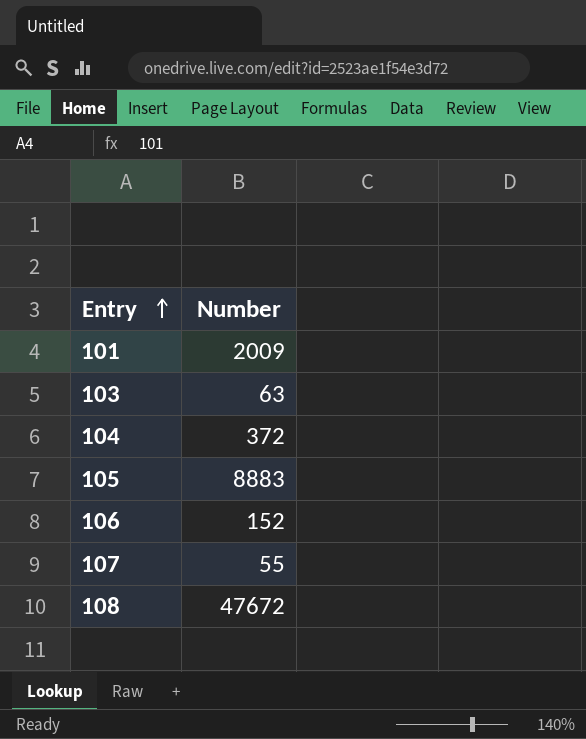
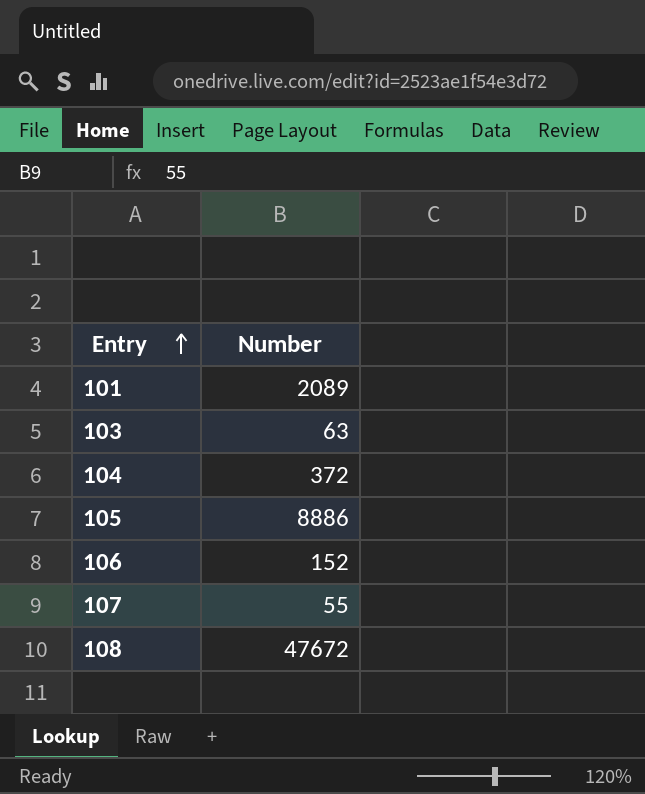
101 | Number: 2009 -> 2089
105 | Number: 8883 -> 8886

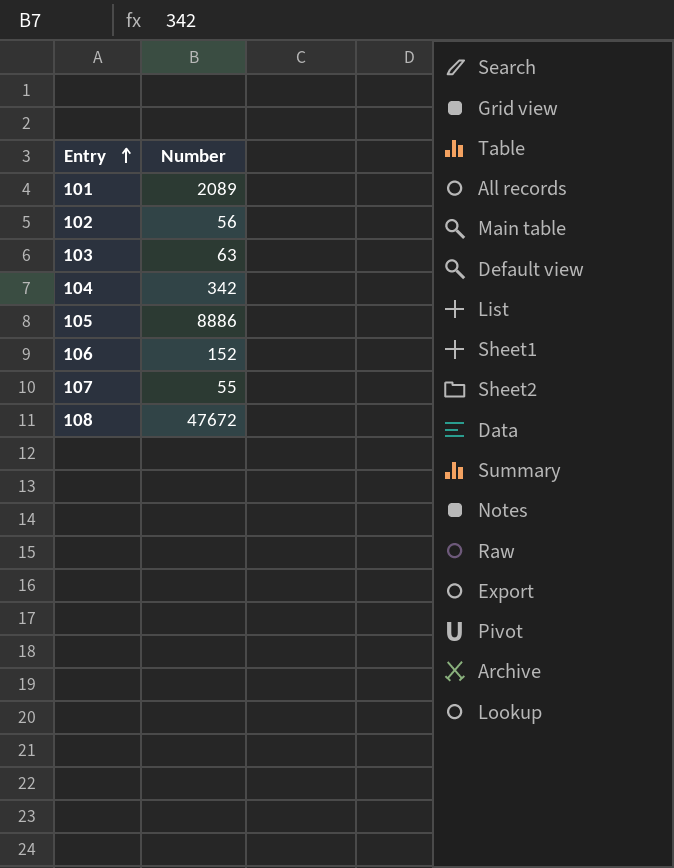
row 102: none -> 56
104 | Number: 372 -> 342

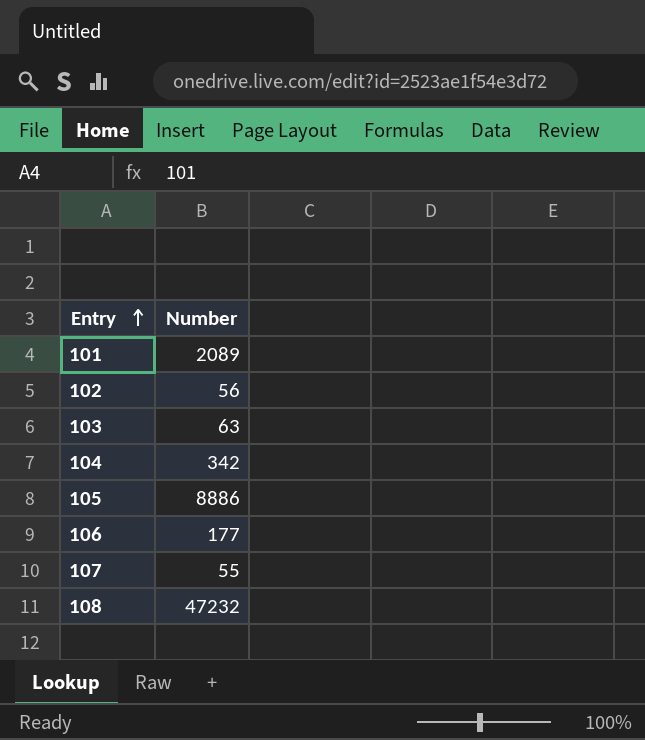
106 | Number: 152 -> 177
108 | Number: 47672 -> 47232

